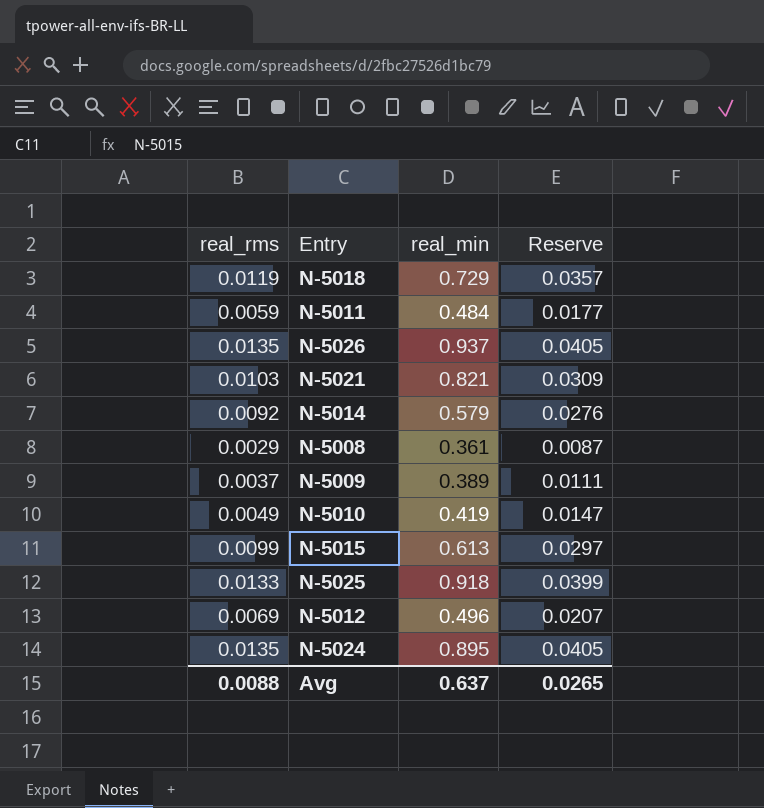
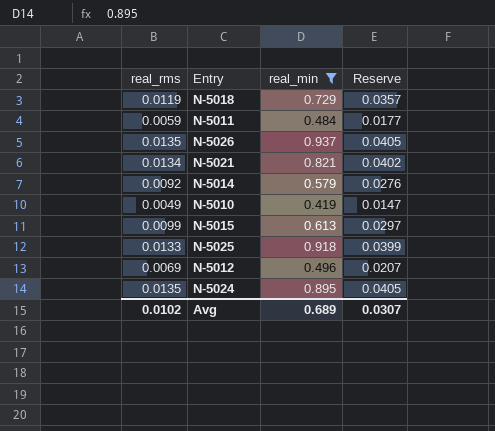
filter: none -> real_min >= 0.419
N-5021 | real_rms: 0.0103 -> 0.0134
N-5021 | Reserve: 0.0309 -> 0.0402
Avg | real_rms: 0.0088 -> 0.0102
Avg | real_min: 0.637 -> 0.689
Avg | Reserve: 0.0265 -> 0.0307

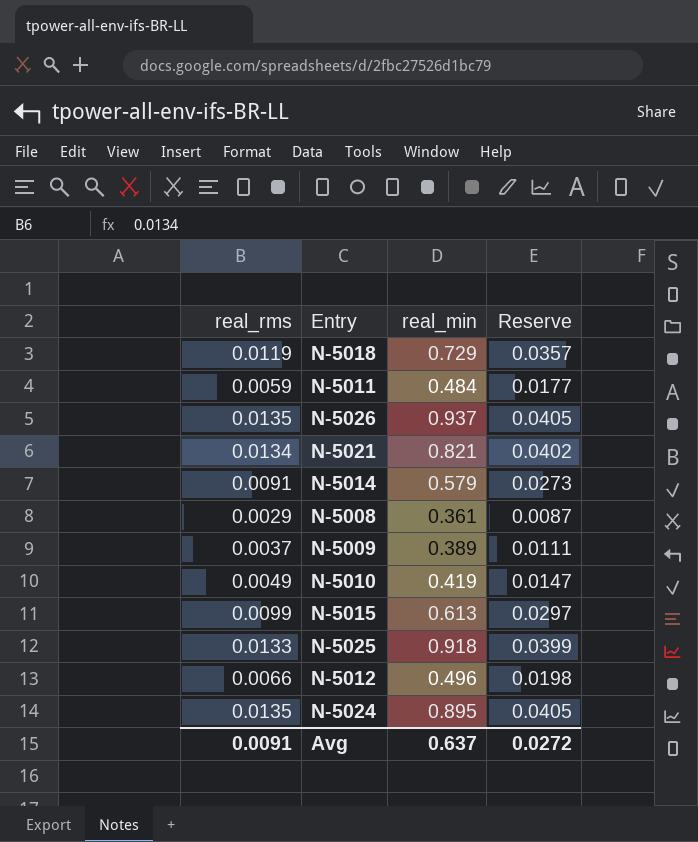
filter: real_min >= 0.419 -> none
N-5014 | real_rms: 0.0092 -> 0.0091
N-5014 | Reserve: 0.0276 -> 0.0273
N-5012 | real_rms: 0.0069 -> 0.0066
N-5012 | Reserve: 0.0207 -> 0.0198
Avg | real_rms: 0.0102 -> 0.0091
Avg | real_min: 0.689 -> 0.637
Avg | Reserve: 0.0307 -> 0.0272

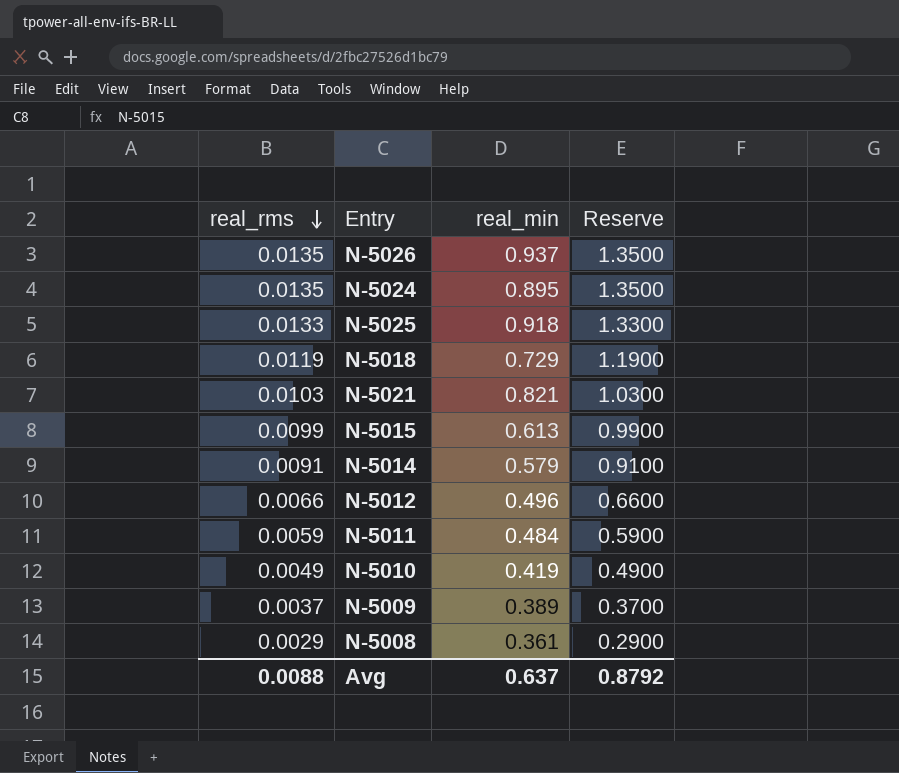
row order: none -> real_rms descending
column Reserve | formula: [real_rms] * 3 -> [real_rms] * 100
N-5021 | real_rms: 0.0134 -> 0.0103
Avg | real_rms: 0.0091 -> 0.0088
Avg | Reserve: 0.0272 -> 0.8792

